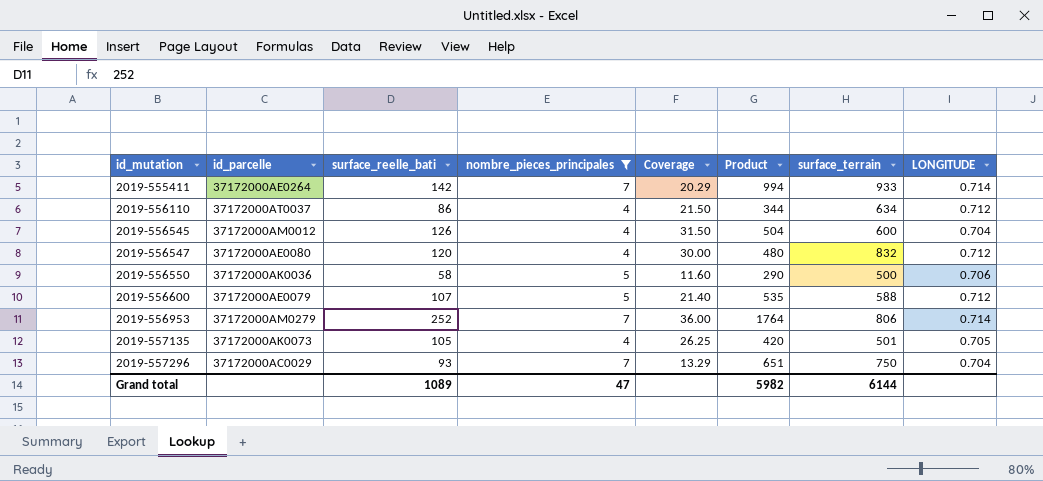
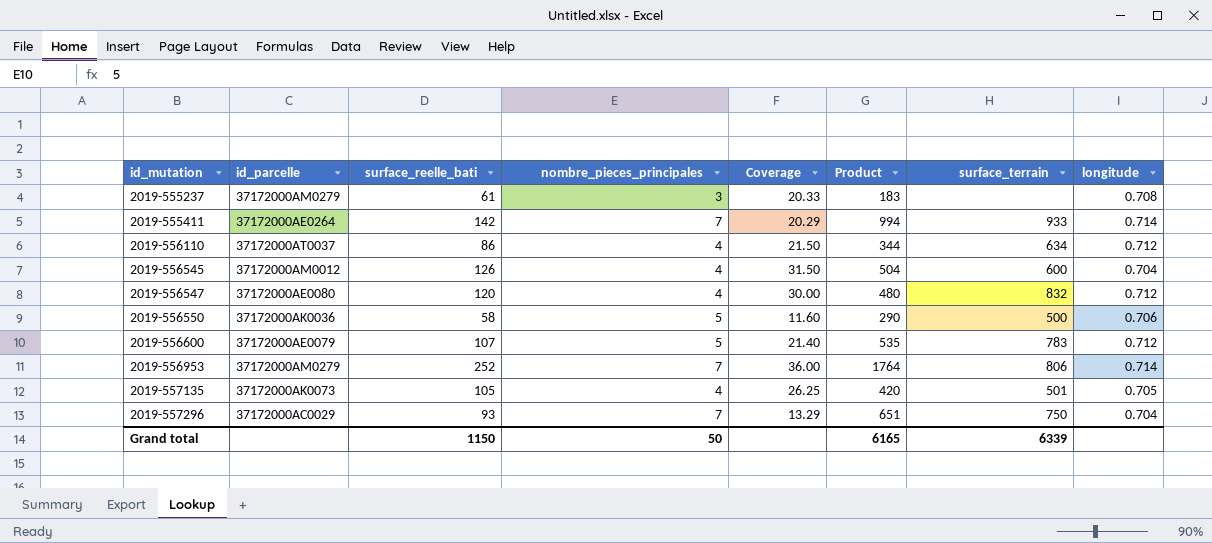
filter: nombre_pieces_principales != 3 -> none
column name: LONGITUDE -> longitude
2019-556600 | surface_terrain: 588 -> 783
Grand total | surface_reelle_bati: 1089 -> 1150
Grand total | nombre_pieces_principales: 47 -> 50
Grand total | Product: 5982 -> 6165
Grand total | surface_terrain: 6144 -> 6339

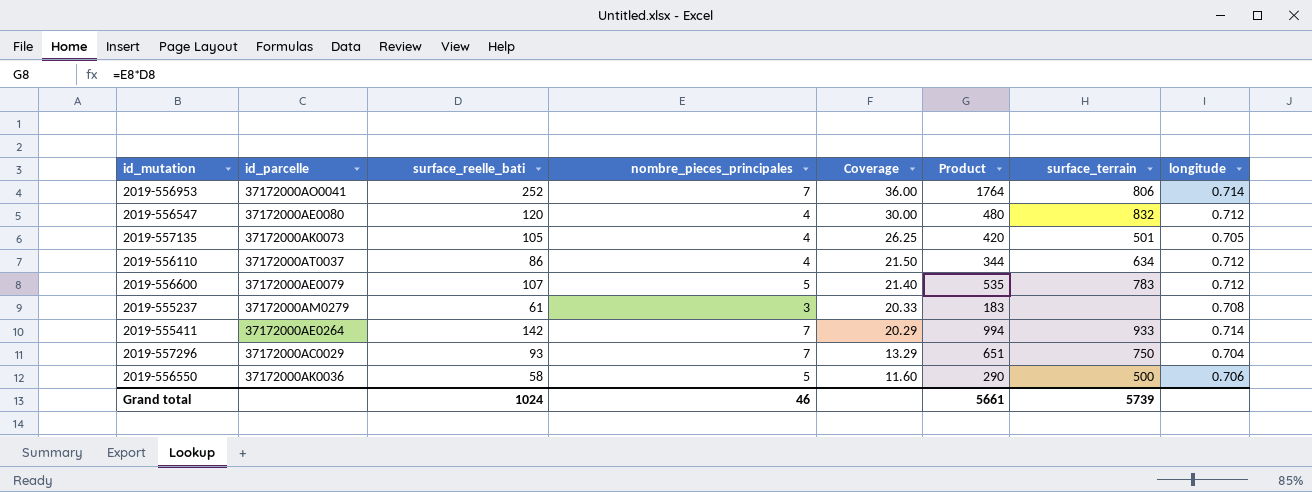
row order: id_mutation ascending -> Coverage descending
row 2019-556545: 37172000AM0012 | 126 | 4 | 31.50 | 504 | 600 | 0.704 -> none
2019-556953 | id_parcelle: 37172000AM0279 -> 37172000AO0041
Grand total | surface_reelle_bati: 1150 -> 1024
Grand total | nombre_pieces_principales: 50 -> 46
Grand total | Product: 6165 -> 5661
Grand total | surface_terrain: 6339 -> 5739

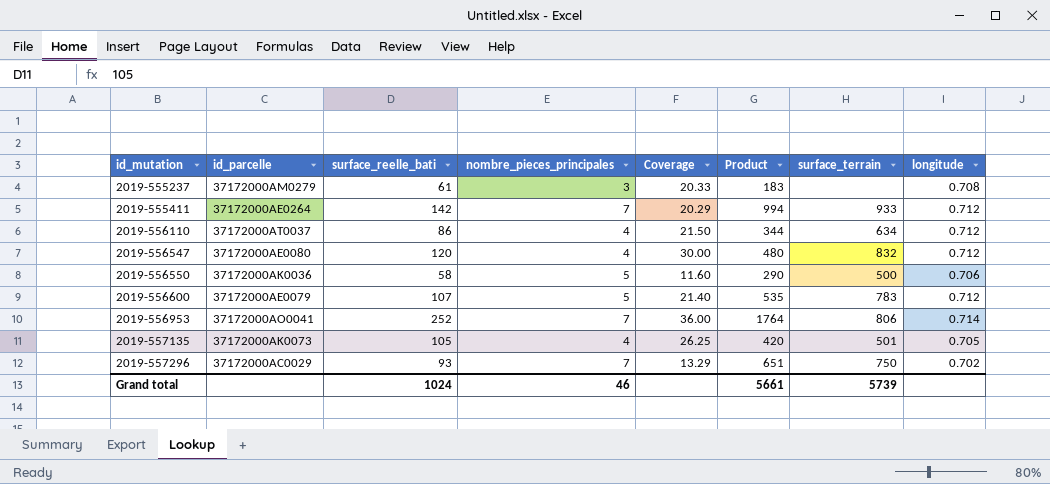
row order: Coverage descending -> id_mutation ascending
2019-555411 | longitude: 0.714 -> 0.712
2019-557296 | longitude: 0.704 -> 0.702

